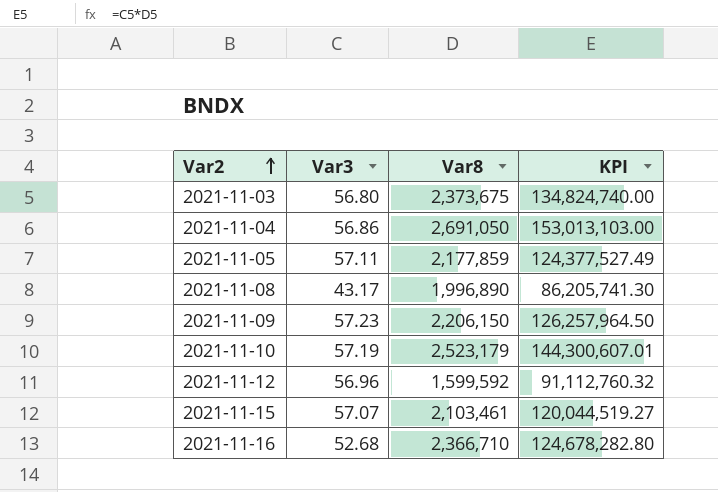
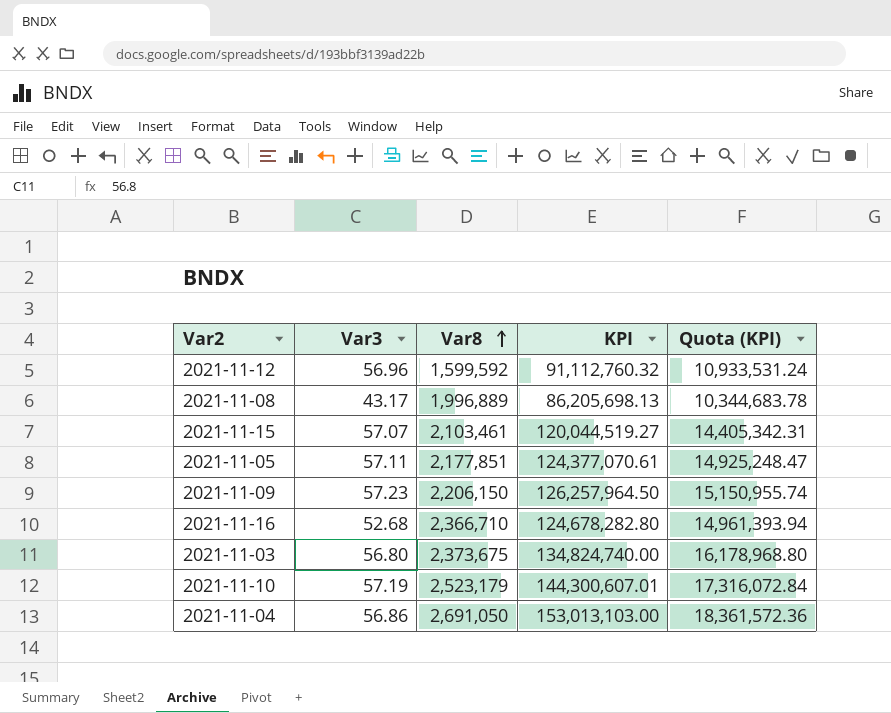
row order: Var2 ascending -> Var8 ascending
column Quota (KPI) | formula: none -> [KPI] * 0.12
2021-11-08 | Var8: 1,996,890 -> 1,996,889
2021-11-08 | KPI: 86,205,741.30 -> 86,205,698.13
2021-11-05 | Var8: 2,177,859 -> 2,177,851
2021-11-05 | KPI: 124,377,527.49 -> 124,377,070.61

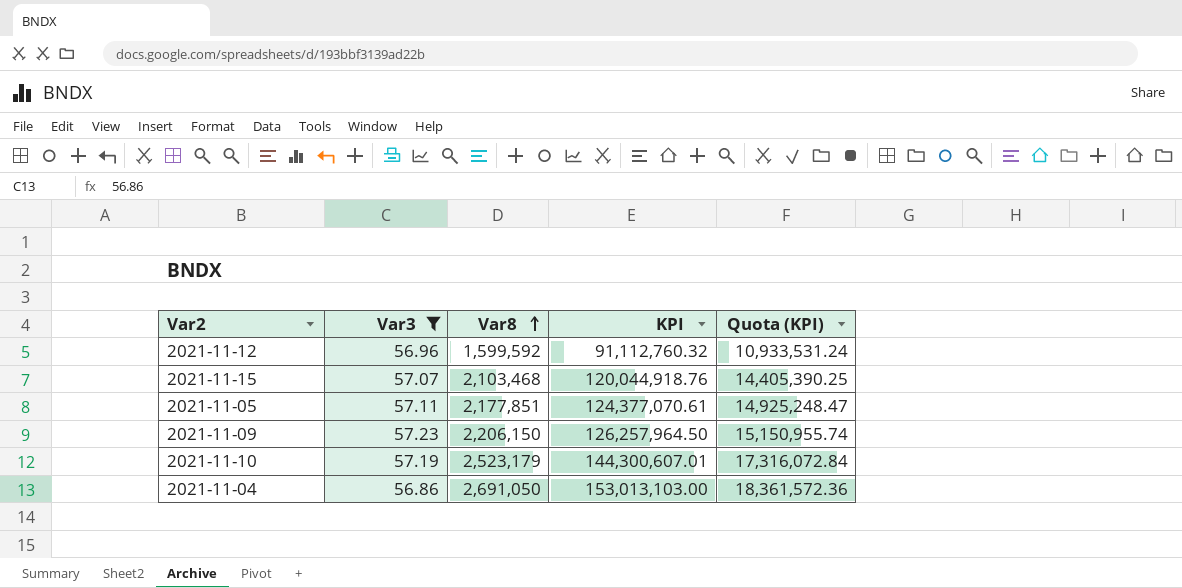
filter: none -> Var3 >= 56.86
2021-11-15 | Var8: 2,103,461 -> 2,103,468
2021-11-15 | KPI: 120,044,519.27 -> 120,044,918.76
2021-11-15 | Quota (KPI): 14,405,342.31 -> 14,405,390.25

